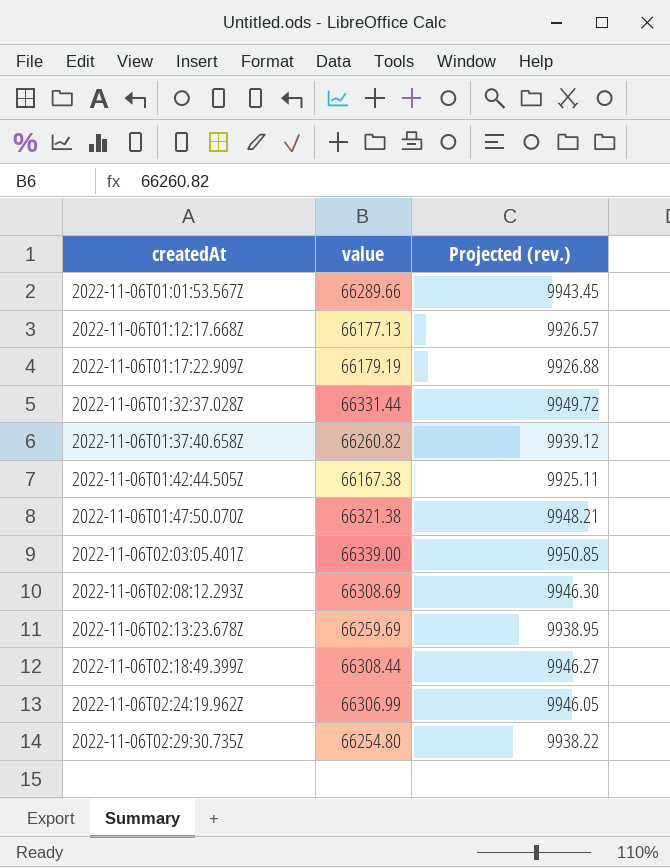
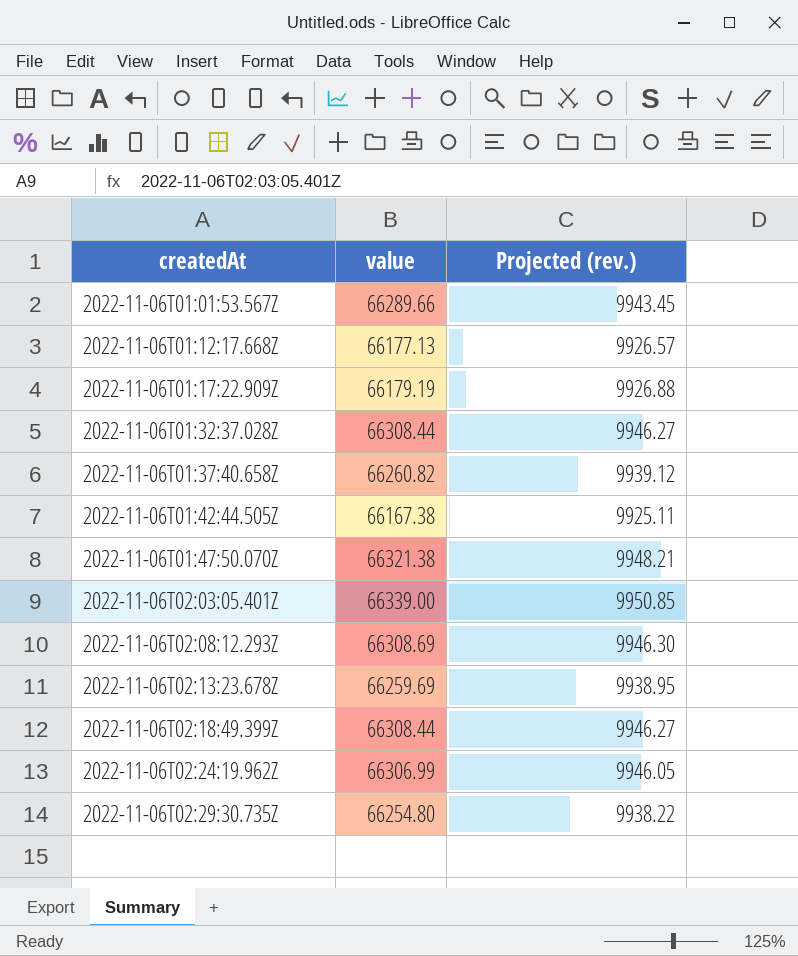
2022-11-06T01:32:37.028Z | value: 66331.44 -> 66308.44
2022-11-06T01:32:37.028Z | Projected (rev.): 9949.72 -> 9946.27

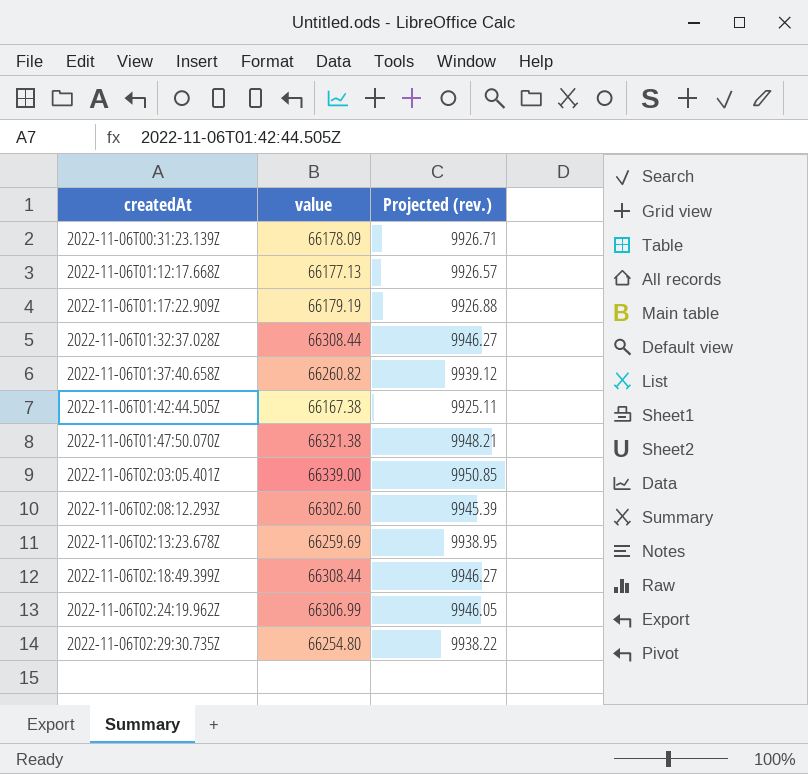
row 2022-11-06T01:01:53.567Z: 66289.66 | 9943.45 -> none
row 2022-11-06T00:31:23.139Z: none -> 66178.09 | 9926.71
2022-11-06T02:08:12.293Z | value: 66308.69 -> 66302.60
2022-11-06T02:08:12.293Z | Projected (rev.): 9946.30 -> 9945.39

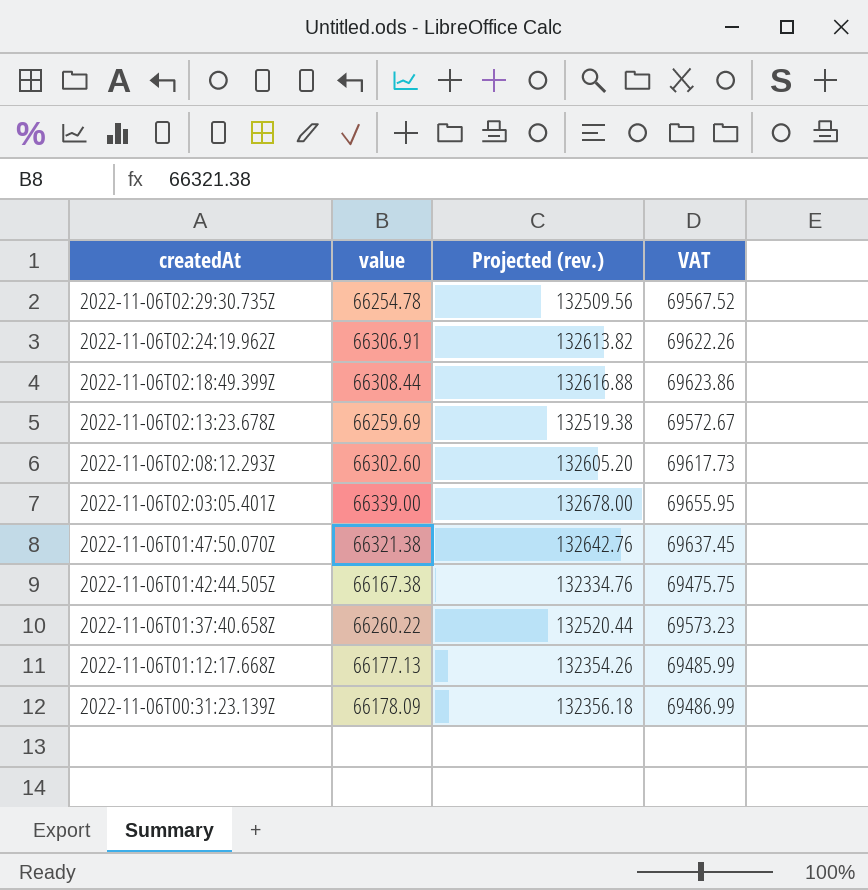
row order: createdAt ascending -> createdAt descending
column Projected (rev.) | formula: [value] * 0.15 -> [value] * 2
column VAT | formula: none -> [value] * 1.05
row 2022-11-06T01:17:22.909Z: 66179.19 | 9926.88 -> none
row 2022-11-06T01:32:37.028Z: 66308.44 | 9946.27 -> none
2022-11-06T02:29:30.735Z | value: 66254.80 -> 66254.78
2022-11-06T02:24:19.962Z | value: 66306.99 -> 66306.91
2022-11-06T01:37:40.658Z | value: 66260.82 -> 66260.22

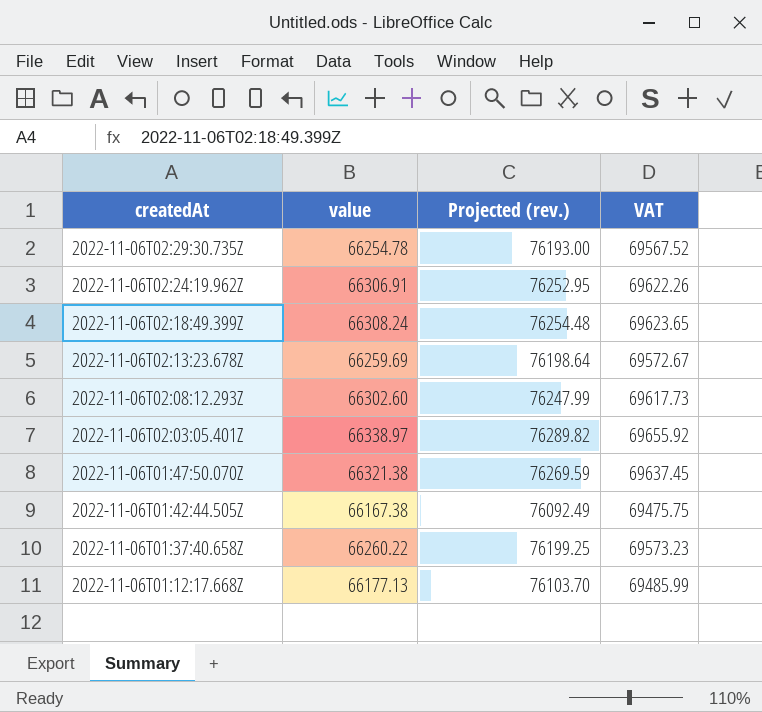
column Projected (rev.) | formula: [value] * 2 -> [value] * 1.15
row 2022-11-06T00:31:23.139Z: 66178.09 | 132356.18 | 69486.99 -> none
2022-11-06T02:18:49.399Z | value: 66308.44 -> 66308.24
2022-11-06T02:18:49.399Z | VAT: 69623.86 -> 69623.65
2022-11-06T02:03:05.401Z | value: 66339.00 -> 66338.97
2022-11-06T02:03:05.401Z | VAT: 69655.95 -> 69655.92

